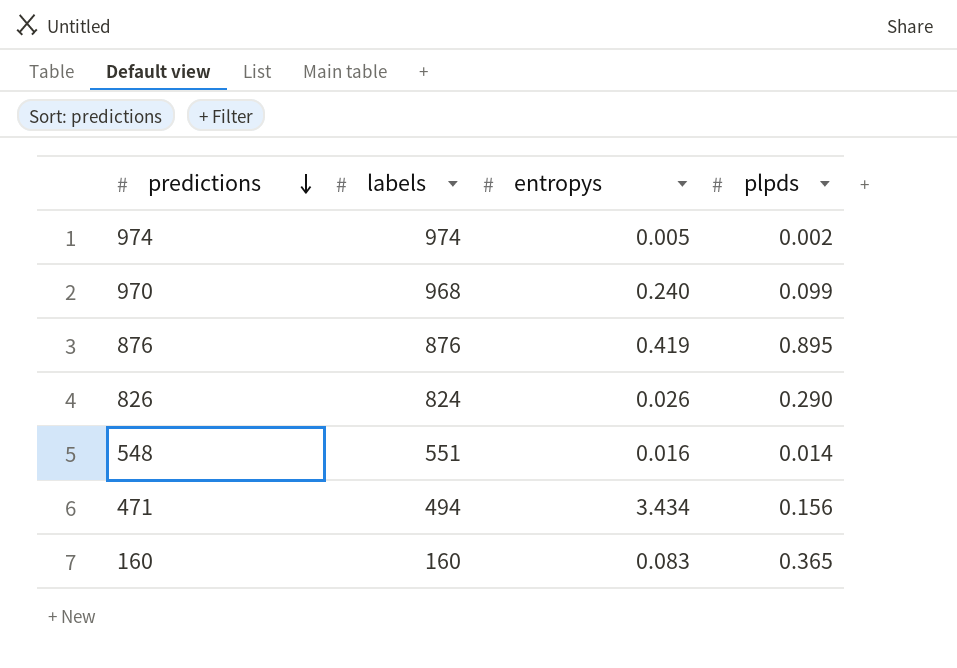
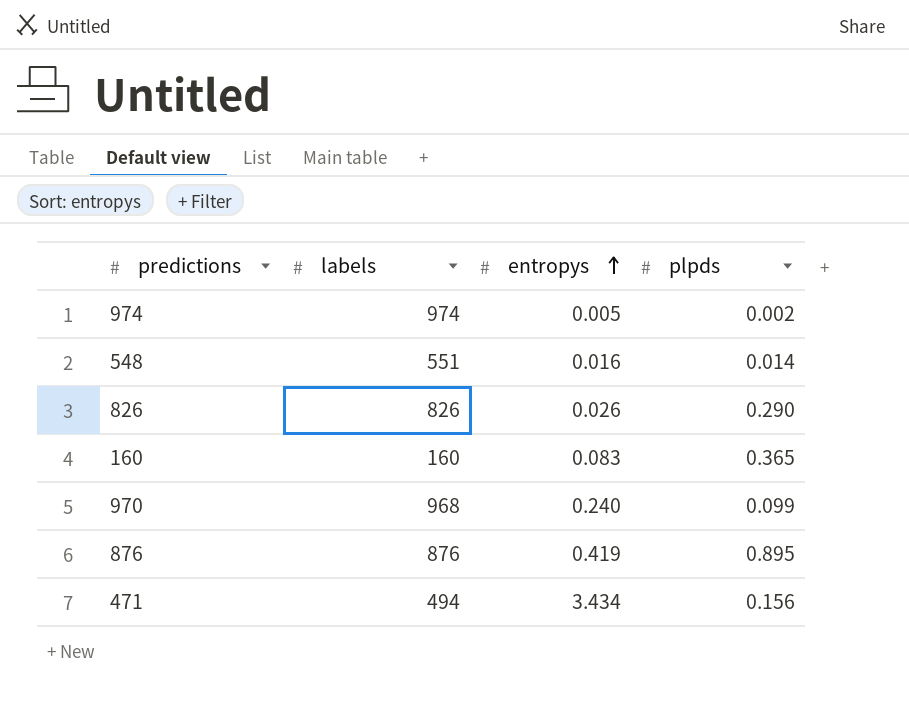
row order: predictions descending -> entropys ascending
826 | labels: 824 -> 826

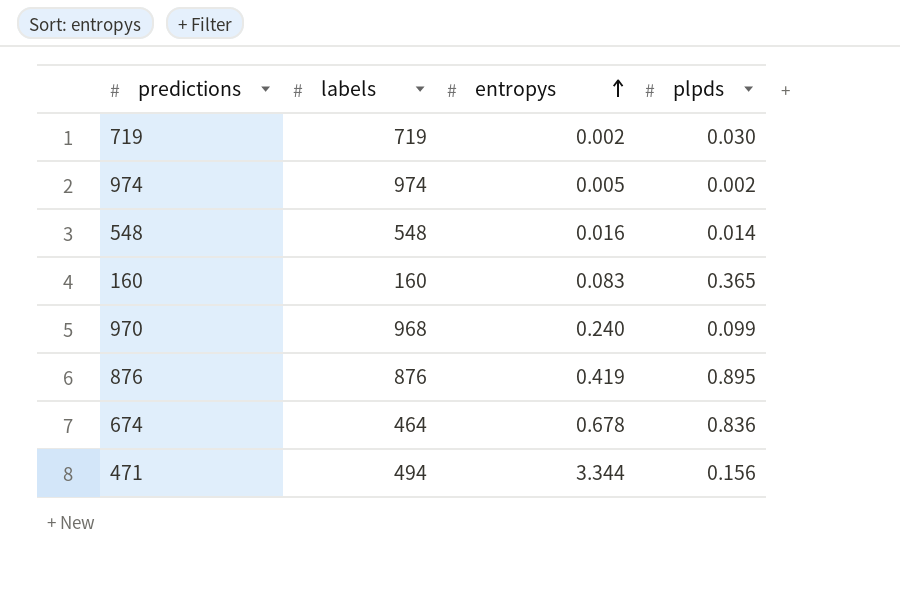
row 826: 826 | 0.026 | 0.290 -> none
row 719: none -> 719 | 0.002 | 0.030
548 | labels: 551 -> 548
row 674: none -> 464 | 0.678 | 0.836
471 | entropys: 3.434 -> 3.344

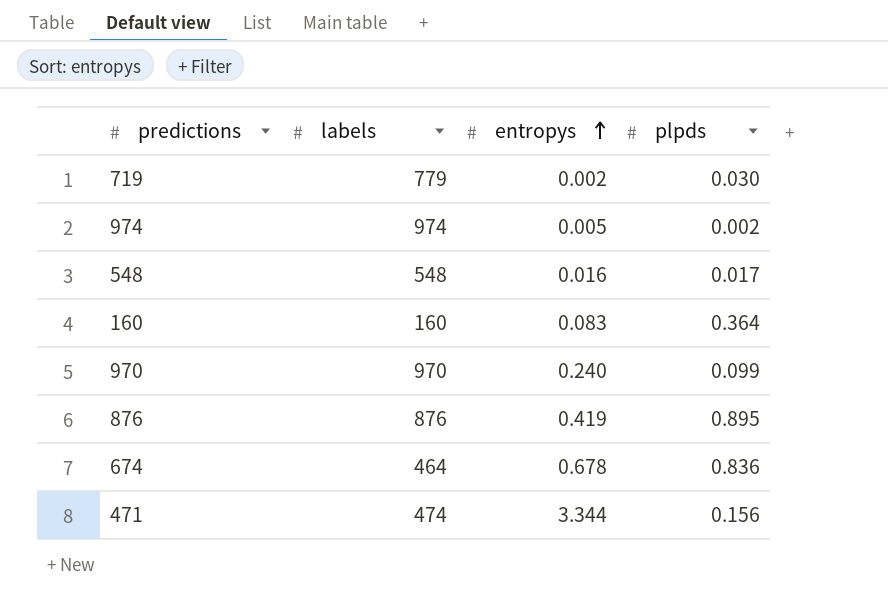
719 | labels: 719 -> 779
548 | plpds: 0.014 -> 0.017
160 | plpds: 0.365 -> 0.364
970 | labels: 968 -> 970
471 | labels: 494 -> 474

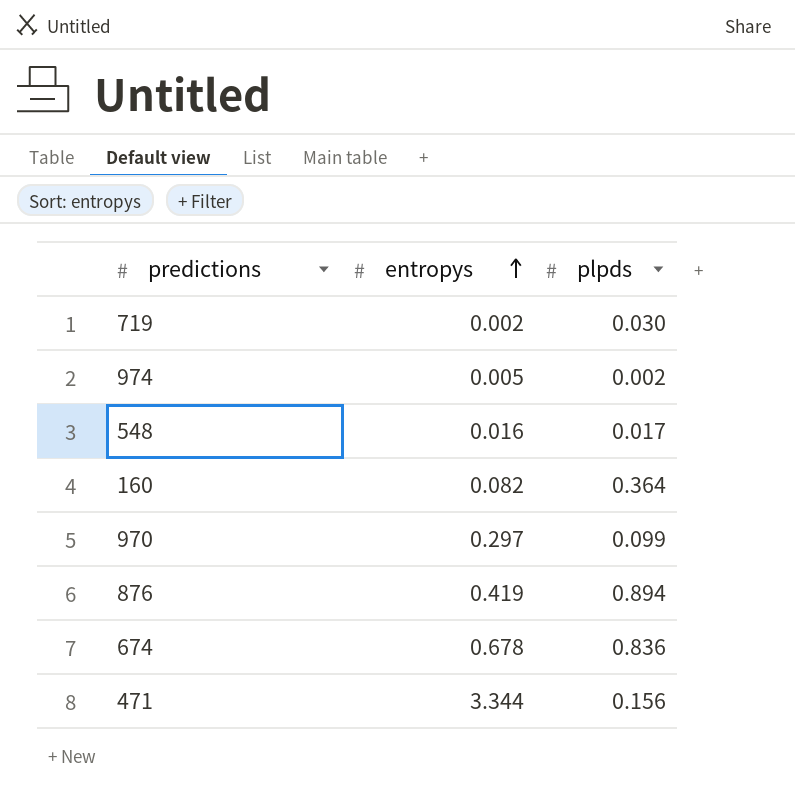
column labels | position: 2 -> none
160 | entropys: 0.083 -> 0.082
970 | entropys: 0.240 -> 0.297
876 | plpds: 0.895 -> 0.894

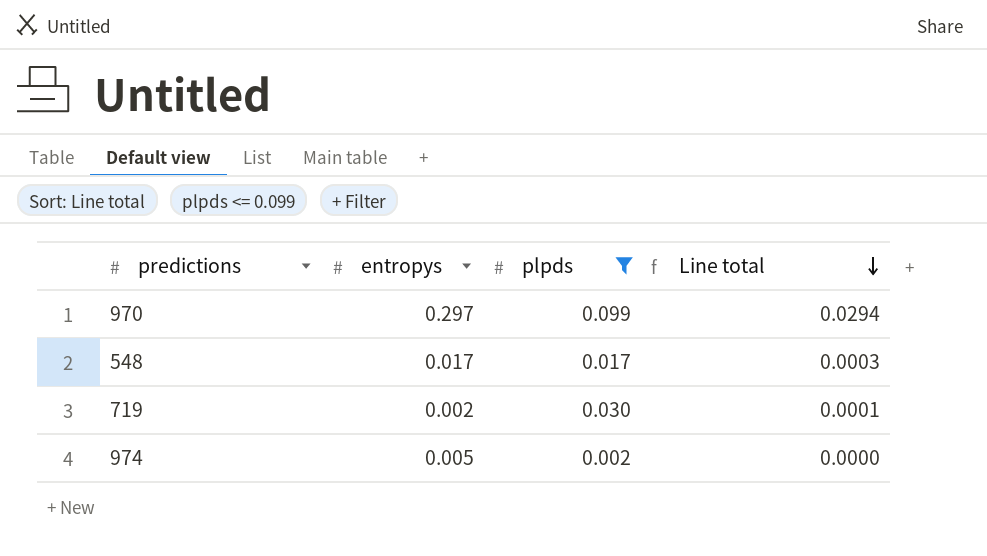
filter: none -> plpds <= 0.099
row order: entropys ascending -> Line total descending
column Line total | formula: none -> [entropys] * [plpds]
548 | entropys: 0.016 -> 0.017

